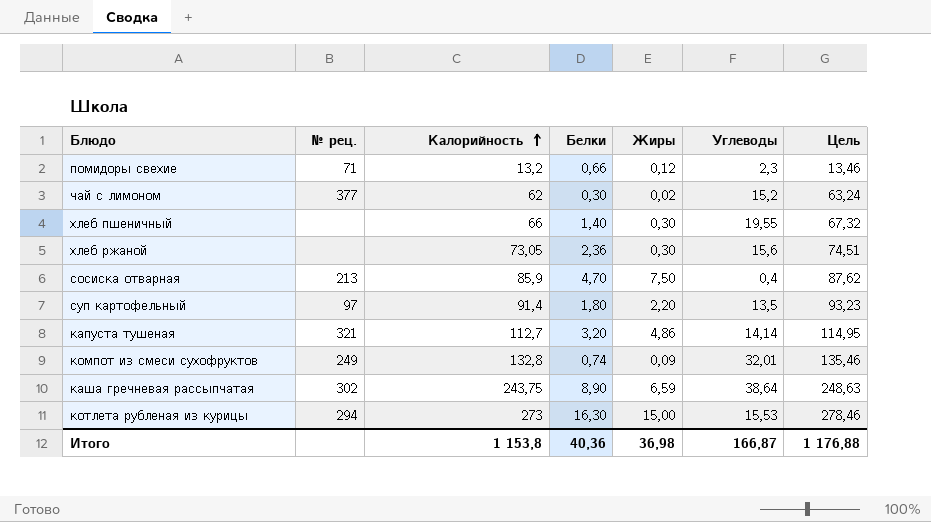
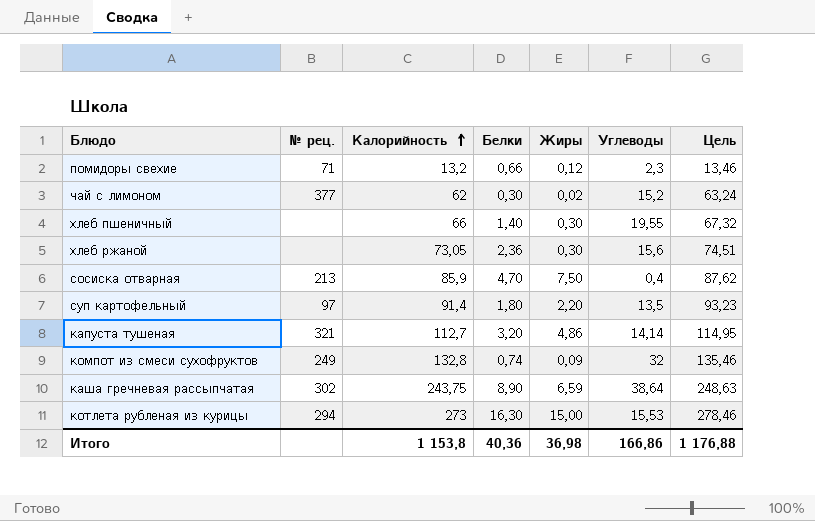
компот из смеси сухофруктов | Углеводы: 32,01 -> 32
Итого | Углеводы: 166,87 -> 166,86

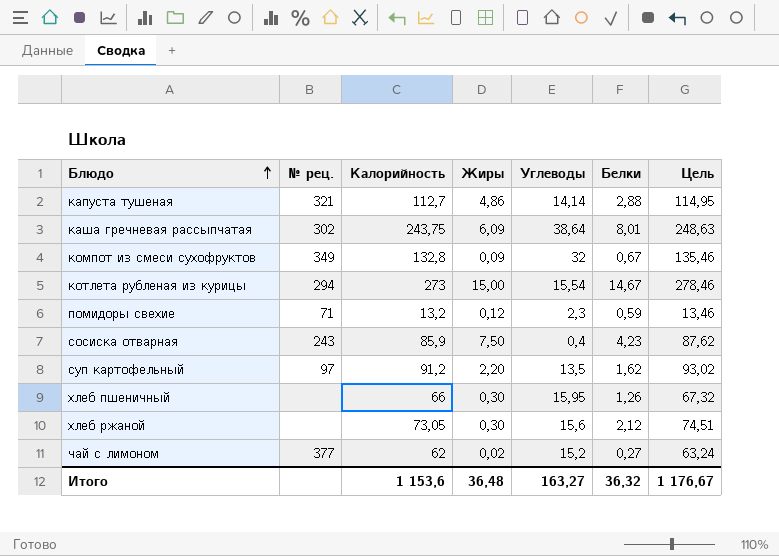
row order: Калорийность ascending -> Блюдо ascending
column Белки | position: 4 -> 6
капуста тушеная | Белки: 3,20 -> 2,88
каша гречневая рассыпчатая | Жиры: 6,59 -> 6,09
каша гречневая рассыпчатая | Белки: 8,90 -> 8,01
компот из смеси сухофруктов | № рец.: 249 -> 349
компот из смеси сухофруктов | Белки: 0,74 -> 0,67
котлета рубленая из курицы | Углеводы: 15,53 -> 15,54
котлета рубленая из курицы | Белки: 16,30 -> 14,67
помидоры свехие | Белки: 0,66 -> 0,59
сосиска отварная | № рец.: 213 -> 243
сосиска отварная | Белки: 4,70 -> 4,23
суп картофельный | Калорийность: 91,4 -> 91,2
суп картофельный | Белки: 1,80 -> 1,62
суп картофельный | Цель: 93,23 -> 93,02
хлеб пшеничный | Углеводы: 19,55 -> 15,95
хлеб пшеничный | Белки: 1,40 -> 1,26
хлеб ржаной | Белки: 2,36 -> 2,12
чай с лимоном | Белки: 0,30 -> 0,27
Итого | Калорийность: 1 153,8 -> 1 153,6
Итого | Жиры: 36,98 -> 36,48
Итого | Углеводы: 166,86 -> 163,27
Итого | Белки: 40,36 -> 36,32
Итого | Цель: 1 176,88 -> 1 176,67

